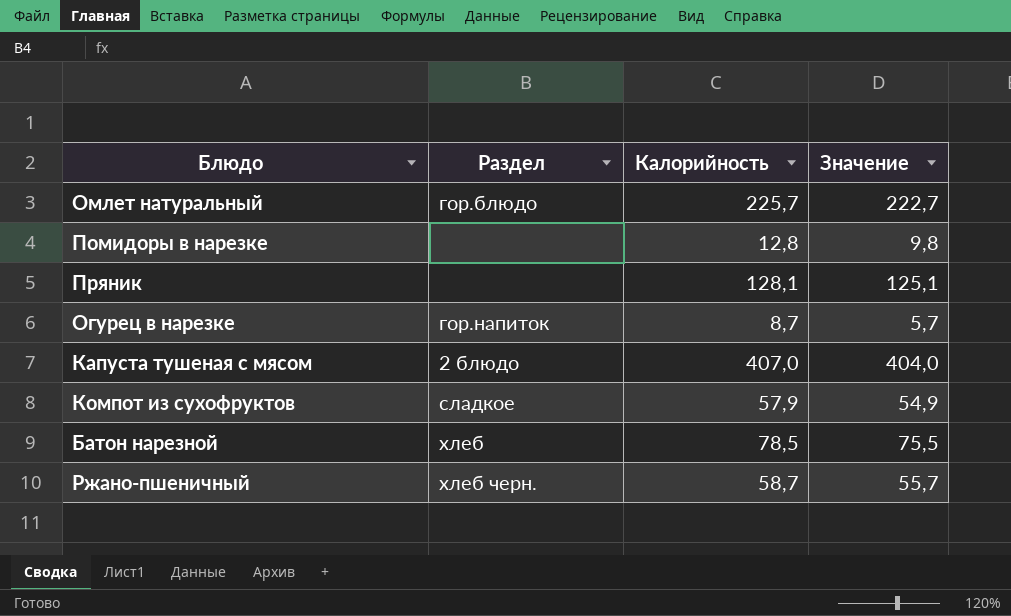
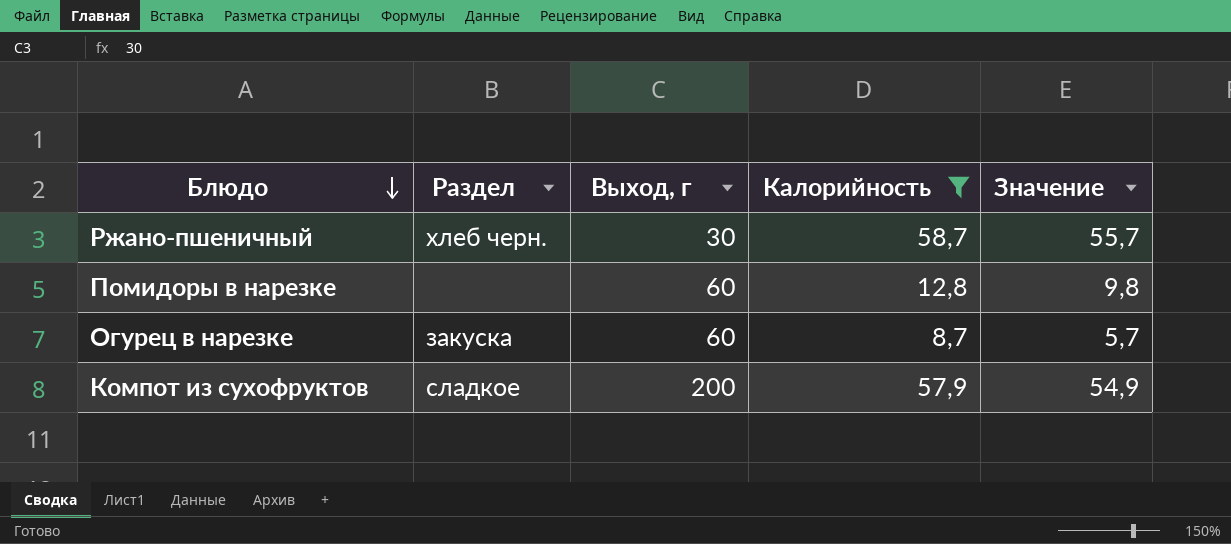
filter: none -> Калорийность <= 58,7
row order: none -> Блюдо descending
column Выход, г | position: none -> 3
Огурец в нарезке | Раздел: гор.напиток -> закуска

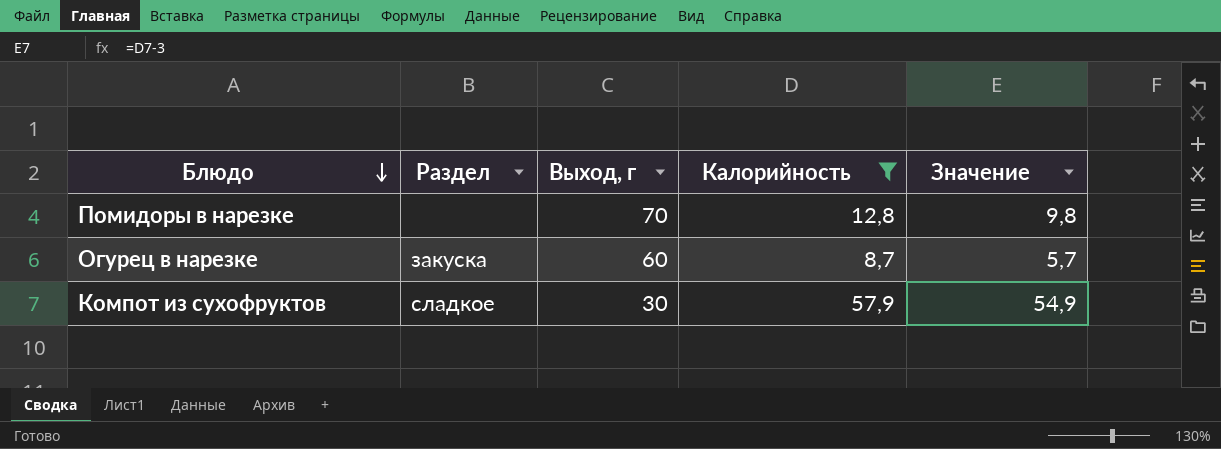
row Ржано-пшеничный: хлеб черн. | 30 | 58,7 | 55,7 -> none
Помидоры в нарезке | Выход, г: 60 -> 70
Компот из сухофруктов | Выход, г: 200 -> 30

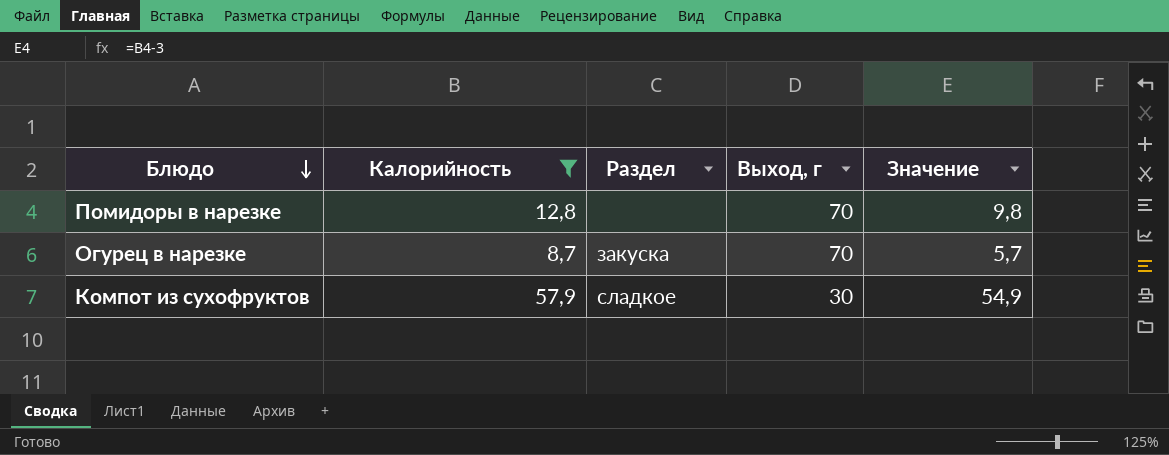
column Калорийность | position: 4 -> 2
Огурец в нарезке | Выход, г: 60 -> 70

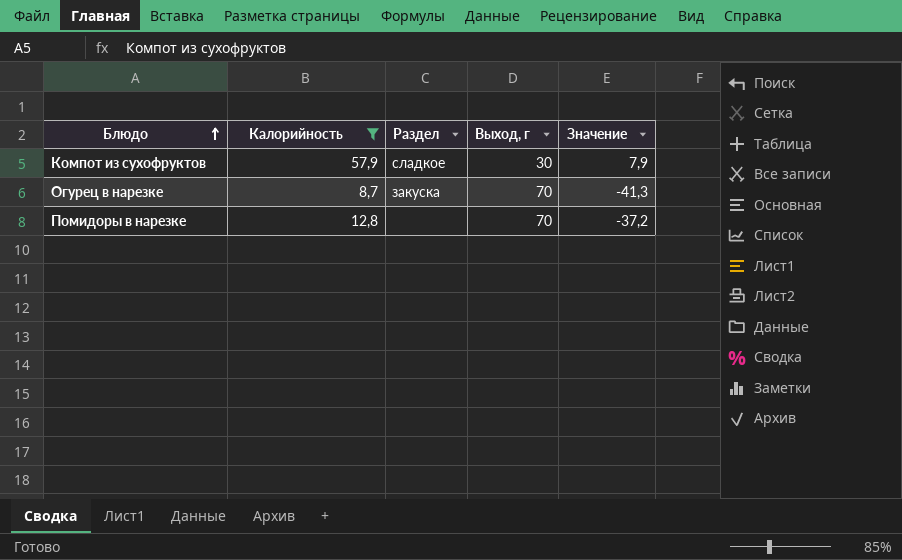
row order: Блюдо descending -> Блюдо ascending
column Значение | formula: [Калорийность] - 3 -> [Калорийность] - 50

